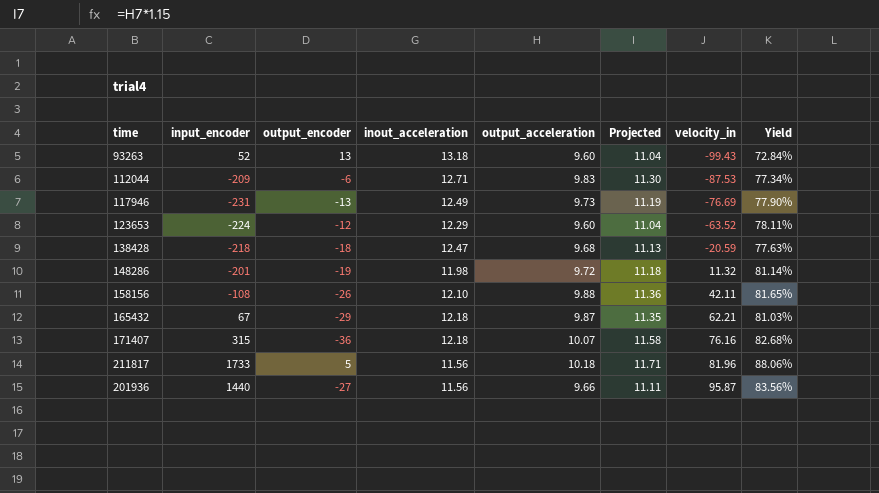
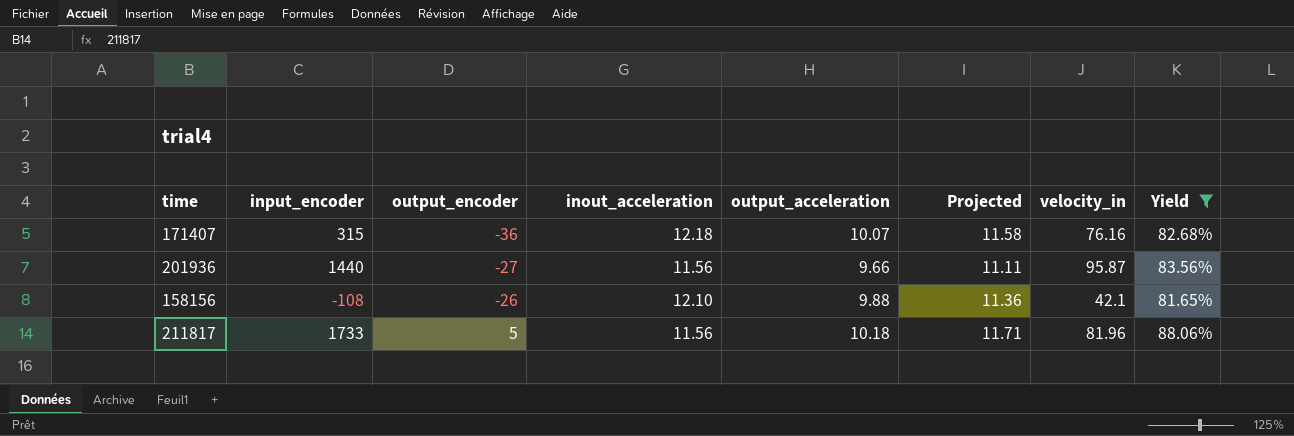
filter: none -> Yield >= 81.65%
row order: velocity_in ascending -> output_encoder ascending
158156 | velocity_in: 42.11 -> 42.1

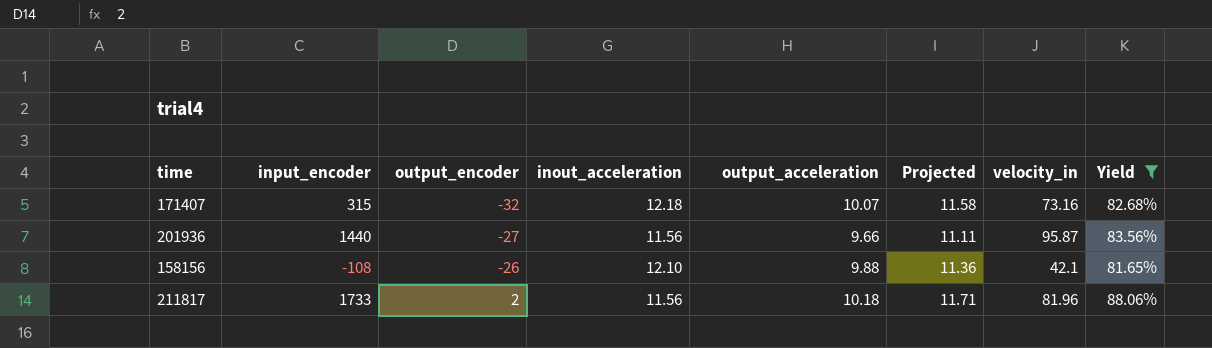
171407 | output_encoder: -36 -> -32
171407 | velocity_in: 76.16 -> 73.16
211817 | output_encoder: 5 -> 2

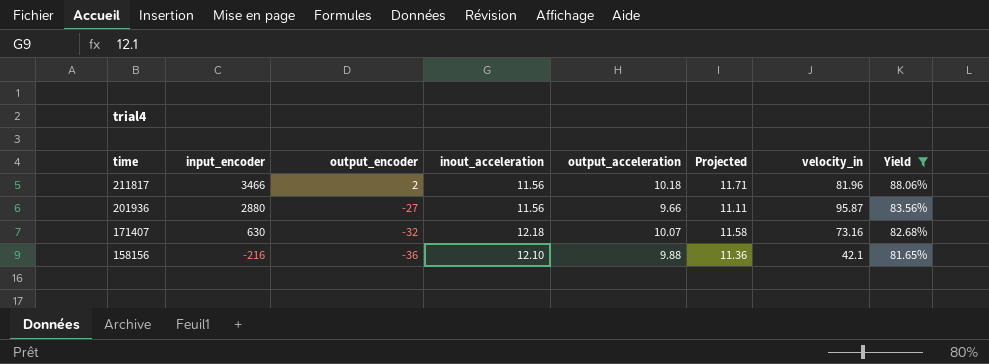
row order: output_encoder ascending -> time descending
211817 | input_encoder: 1733 -> 3466
201936 | input_encoder: 1440 -> 2880
171407 | input_encoder: 315 -> 630
158156 | input_encoder: -108 -> -216
158156 | output_encoder: -26 -> -36

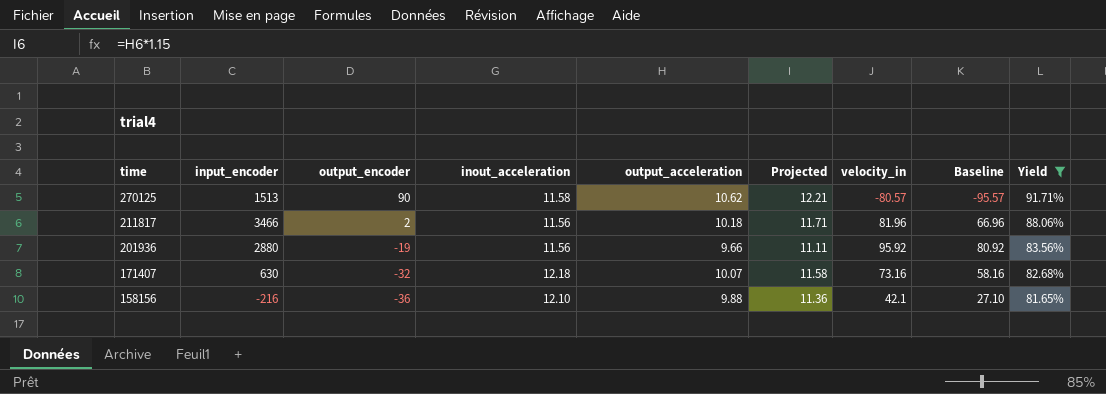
column Baseline | formula: none -> [velocity_in] - 15
row 270125: none -> 1513 | 90 | 11.58 | 10.62 | 12.21 | -80.57 | -95.57 | 91.71%
201936 | output_encoder: -27 -> -19
201936 | velocity_in: 95.87 -> 95.92

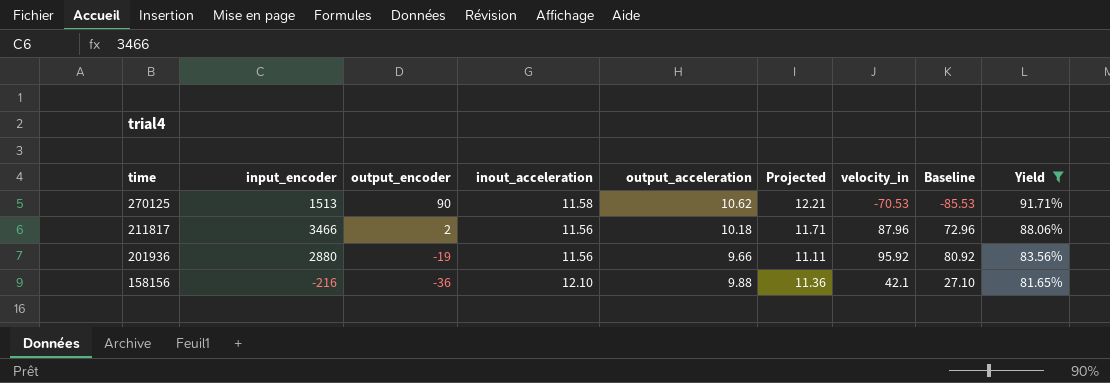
row 171407: 630 | -32 | 12.18 | 10.07 | 11.58 | 73.16 | 58.16 | 82.68% -> none
270125 | velocity_in: -80.57 -> -70.53
270125 | Baseline: -95.57 -> -85.53
211817 | velocity_in: 81.96 -> 87.96
211817 | Baseline: 66.96 -> 72.96

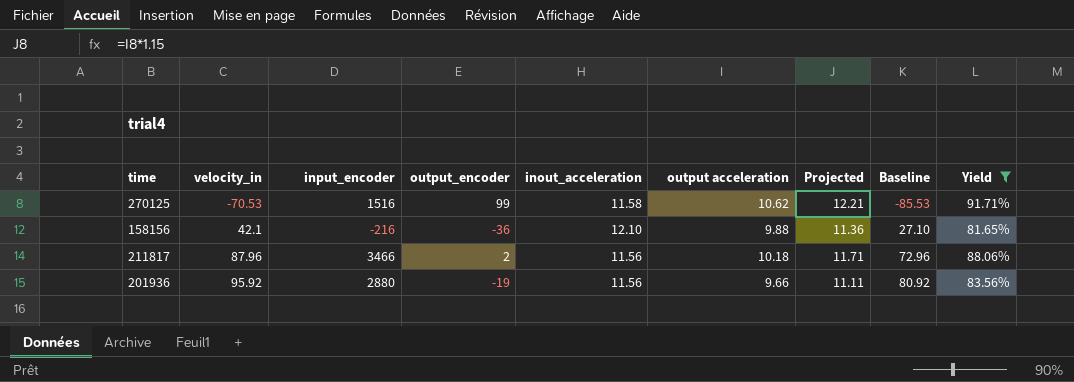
row order: time descending -> velocity_in ascending
column velocity_in | position: 7 -> 2
column name: output_acceleration -> output acceleration
270125 | input_encoder: 1513 -> 1516
270125 | output_encoder: 90 -> 99

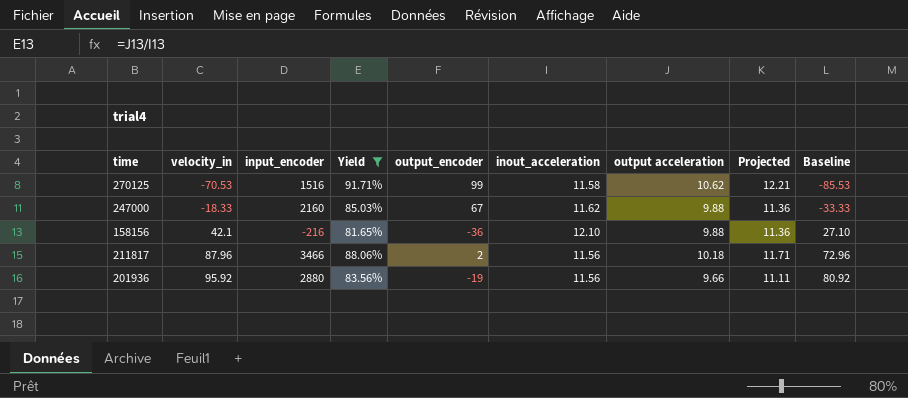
column Yield | position: 9 -> 4
row 247000: none -> -18.33 | 2160 | 85.03% | 67 | 11.62 | 9.88 | 11.36 | -33.33

